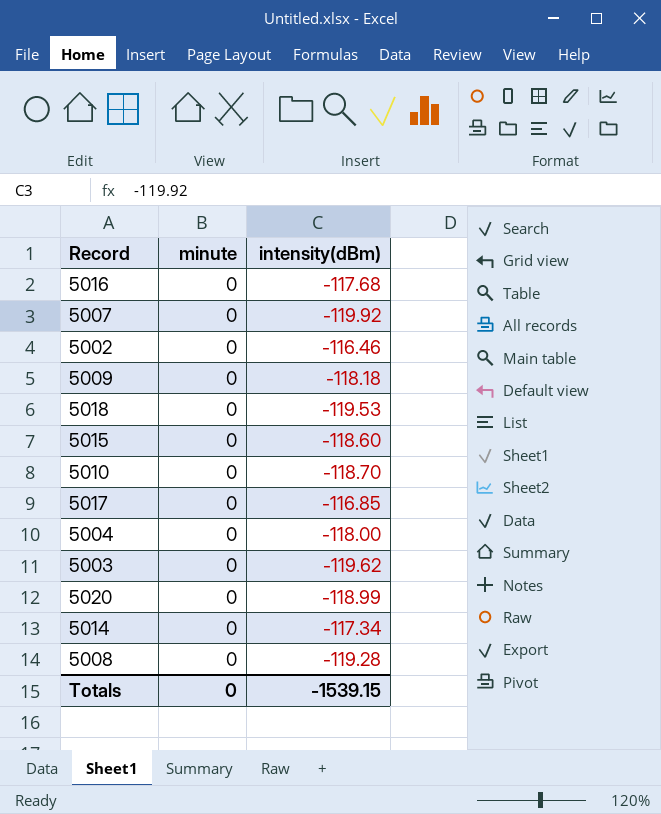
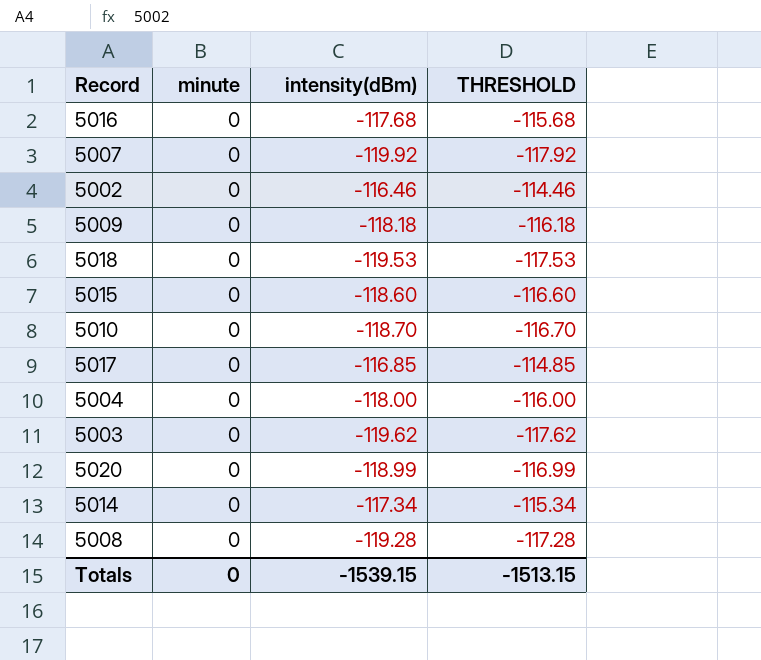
column THRESHOLD | formula: none -> [intensity(dBm)] + 2

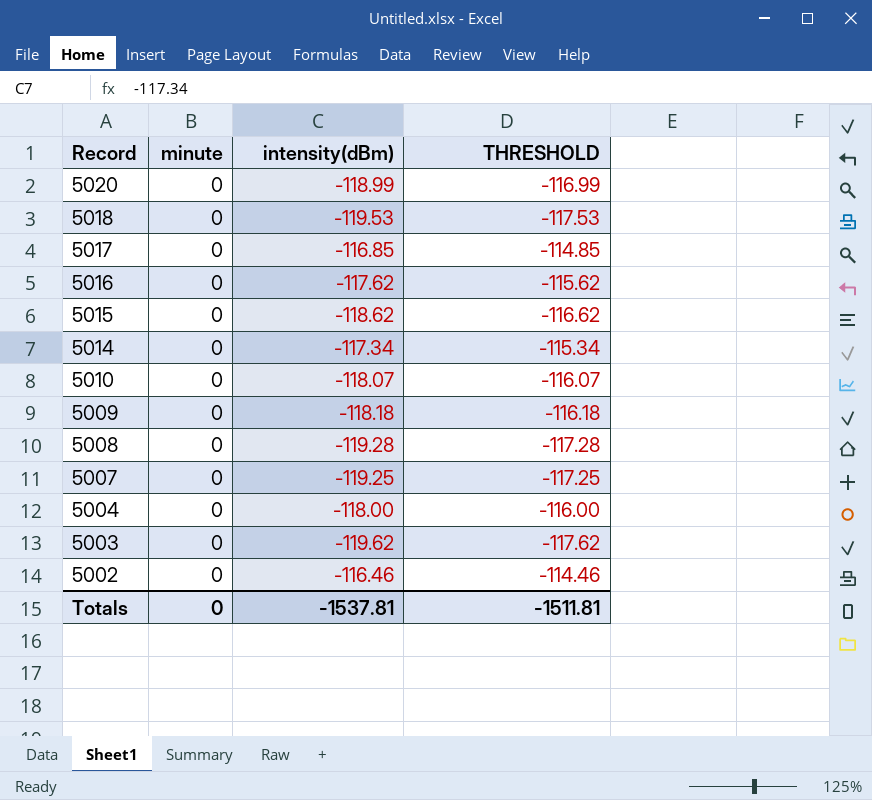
row order: none -> Record descending
5016 | intensity(dBm): -117.68 -> -117.62
5016 | THRESHOLD: -115.68 -> -115.62
5015 | intensity(dBm): -118.60 -> -118.62
5015 | THRESHOLD: -116.60 -> -116.62
5010 | intensity(dBm): -118.70 -> -118.07
5010 | THRESHOLD: -116.70 -> -116.07
5007 | intensity(dBm): -119.92 -> -119.25
5007 | THRESHOLD: -117.92 -> -117.25
Totals | intensity(dBm): -1539.15 -> -1537.81
Totals | THRESHOLD: -1513.15 -> -1511.81

